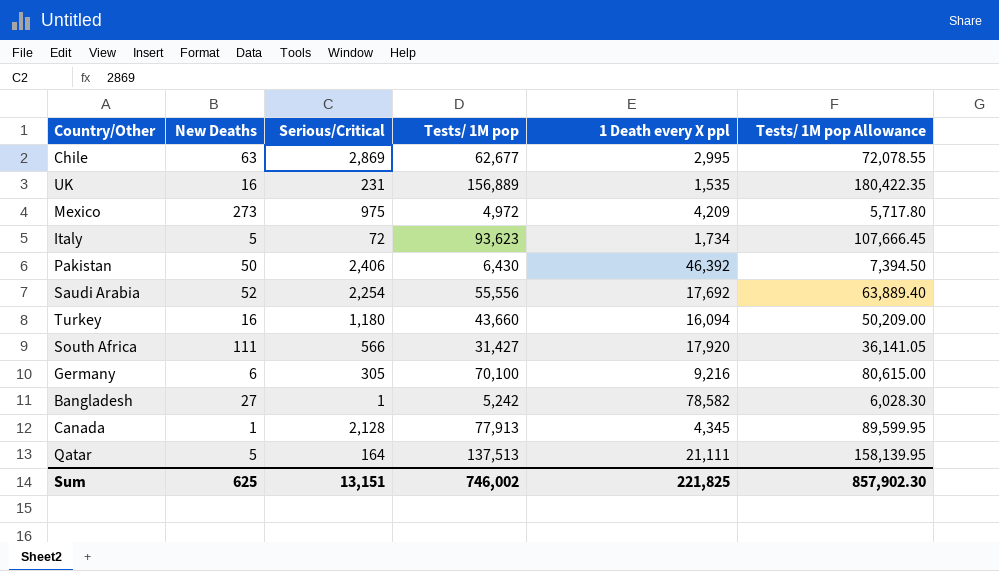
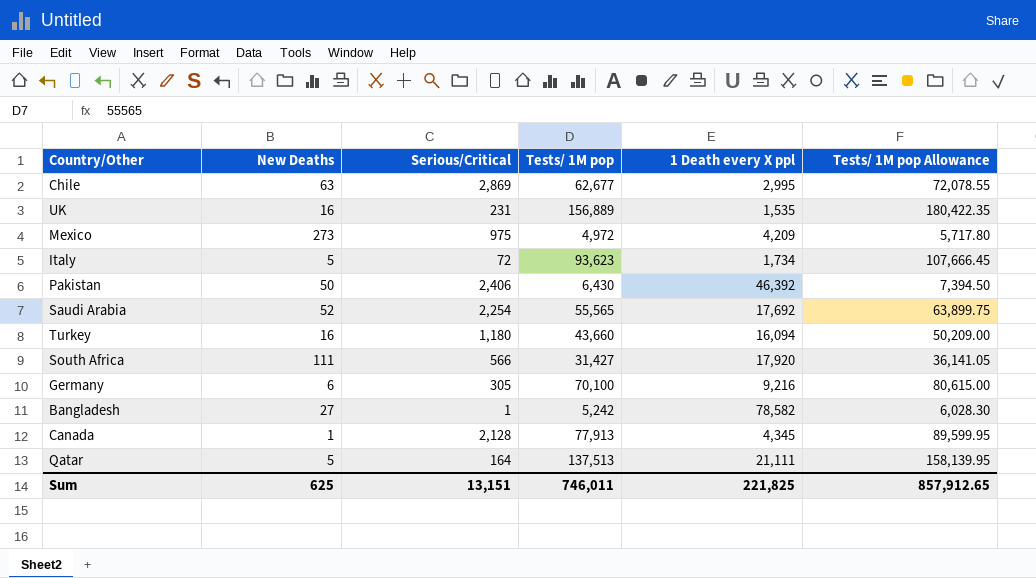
Saudi Arabia | Tests/ 1M pop: 55,556 -> 55,565
Saudi Arabia | Tests/ 1M pop Allowance: 63,889.40 -> 63,899.75
Sum | Tests/ 1M pop: 746,002 -> 746,011
Sum | Tests/ 1M pop Allowance: 857,902.30 -> 857,912.65

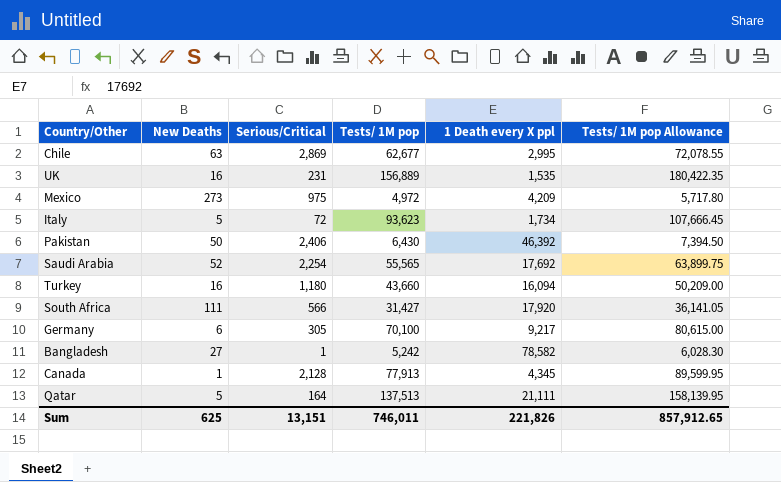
Germany | 1 Death every X ppl: 9,216 -> 9,217
Sum | 1 Death every X ppl: 221,825 -> 221,826

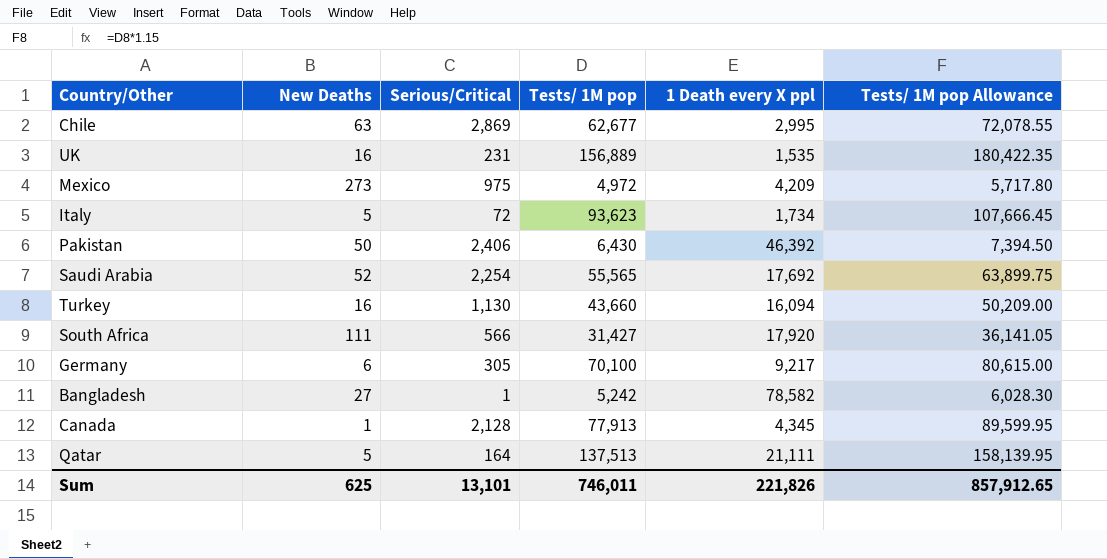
Turkey | Serious/Critical: 1,180 -> 1,130
Sum | Serious/Critical: 13,151 -> 13,101

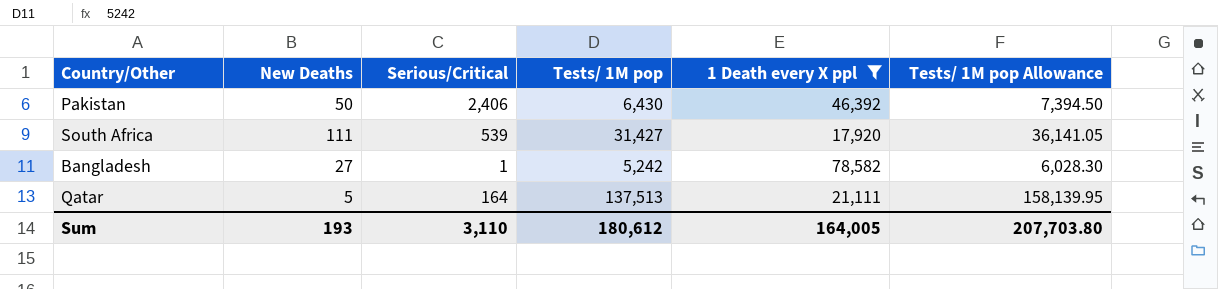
filter: none -> 1 Death every X ppl >= 17,920
South Africa | Serious/Critical: 566 -> 539
Sum | New Deaths: 625 -> 193
Sum | Serious/Critical: 13,101 -> 3,110
Sum | Tests/ 1M pop: 746,011 -> 180,612
Sum | 1 Death every X ppl: 221,826 -> 164,005
Sum | Tests/ 1M pop Allowance: 857,912.65 -> 207,703.80

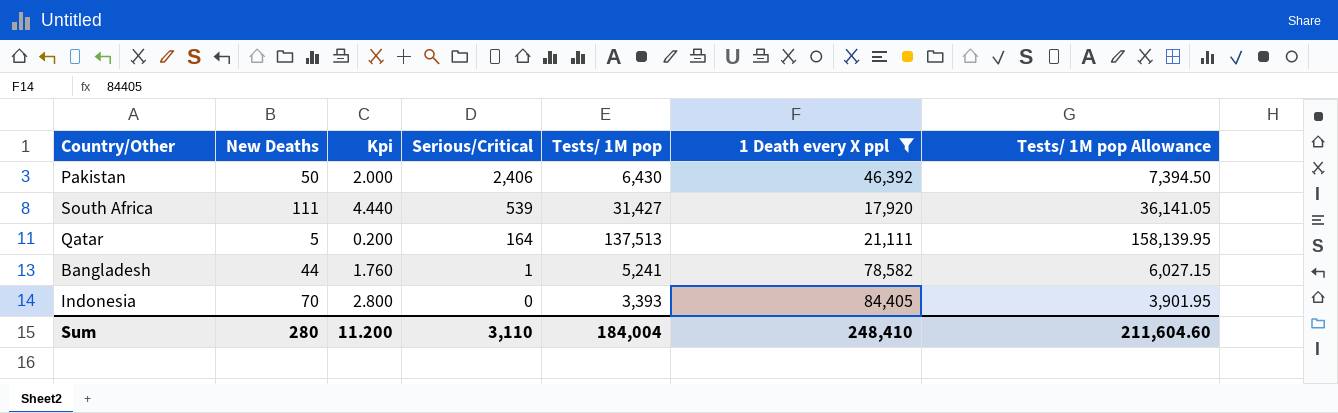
row order: none -> Serious/Critical descending
column Kpi | formula: none -> [New Deaths] * 0.04
Bangladesh | New Deaths: 27 -> 44
Bangladesh | Tests/ 1M pop: 5,242 -> 5,241
Bangladesh | Tests/ 1M pop Allowance: 6,028.30 -> 6,027.15
row Indonesia: none -> 70 | 2.800 | 0 | 3,393 | 84,405 | 3,901.95
Sum | New Deaths: 193 -> 280
Sum | Tests/ 1M pop: 180,612 -> 184,004
Sum | 1 Death every X ppl: 164,005 -> 248,410
Sum | Tests/ 1M pop Allowance: 207,703.80 -> 211,604.60

